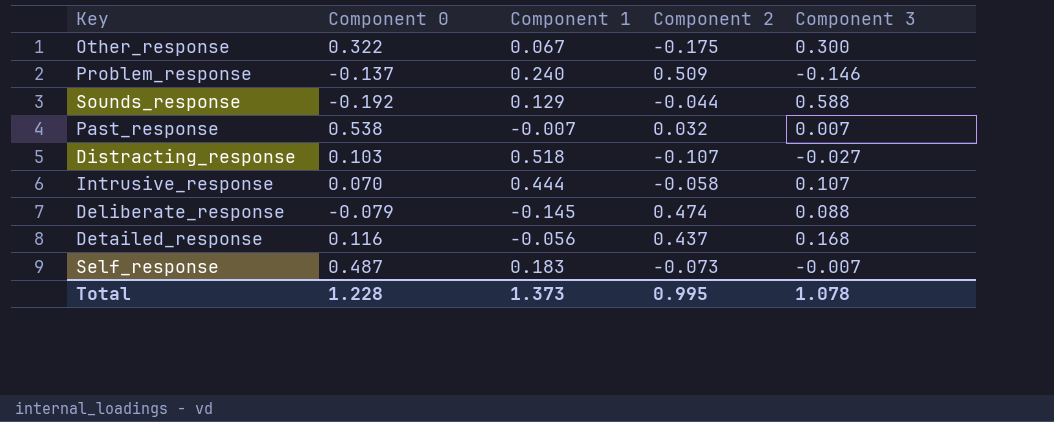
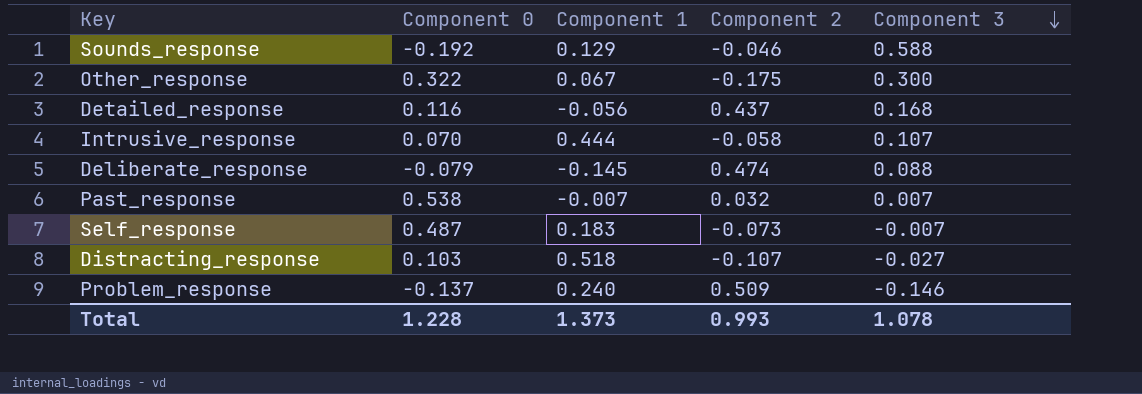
row order: none -> Component 3 descending
Sounds_response | Component 2: -0.044 -> -0.046
Total | Component 2: 0.995 -> 0.993

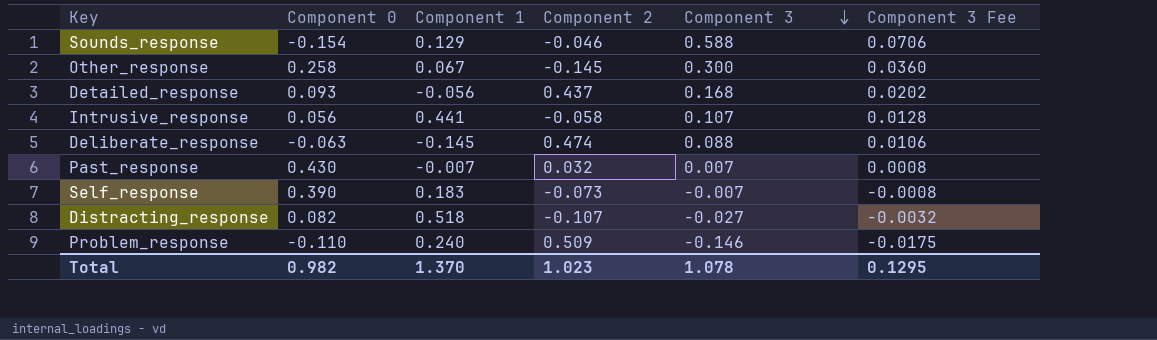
column Component 3 Fee | formula: none -> [Component 3] * 0.12
Sounds_response | Component 0: -0.192 -> -0.154
Other_response | Component 0: 0.322 -> 0.258
Other_response | Component 2: -0.175 -> -0.145
Detailed_response | Component 0: 0.116 -> 0.093
Intrusive_response | Component 0: 0.070 -> 0.056
Intrusive_response | Component 1: 0.444 -> 0.441
Deliberate_response | Component 0: -0.079 -> -0.063
Past_response | Component 0: 0.538 -> 0.430
Self_response | Component 0: 0.487 -> 0.390
Distracting_response | Component 0: 0.103 -> 0.082
Problem_response | Component 0: -0.137 -> -0.110
Total | Component 0: 1.228 -> 0.982
Total | Component 1: 1.373 -> 1.370
Total | Component 2: 0.993 -> 1.023

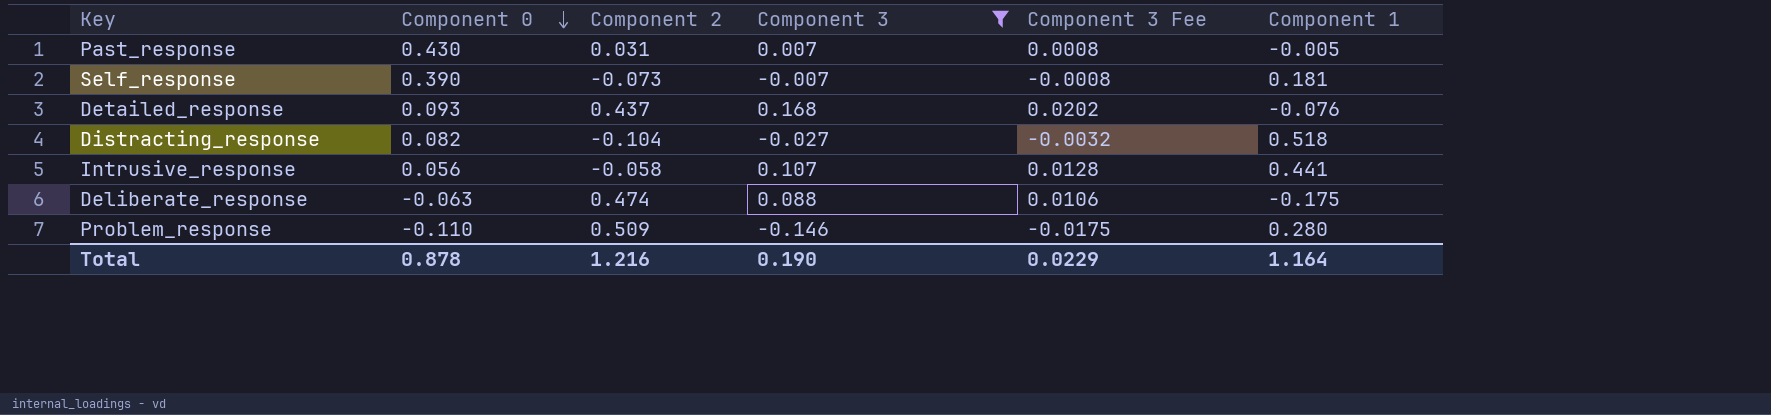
filter: none -> Component 3 <= 0.168
row order: Component 3 descending -> Component 0 descending
column Component 1 | position: 3 -> 6
Past_response | Component 2: 0.032 -> 0.031
Past_response | Component 1: -0.007 -> -0.005
Self_response | Component 1: 0.183 -> 0.181
Detailed_response | Component 1: -0.056 -> -0.076
Distracting_response | Component 2: -0.107 -> -0.104
Deliberate_response | Component 1: -0.145 -> -0.175
Problem_response | Component 1: 0.240 -> 0.280
Total | Component 0: 0.982 -> 0.878
Total | Component 2: 1.023 -> 1.216
Total | Component 3: 1.078 -> 0.190
Total | Component 3 Fee: 0.1295 -> 0.0229
Total | Component 1: 1.370 -> 1.164

